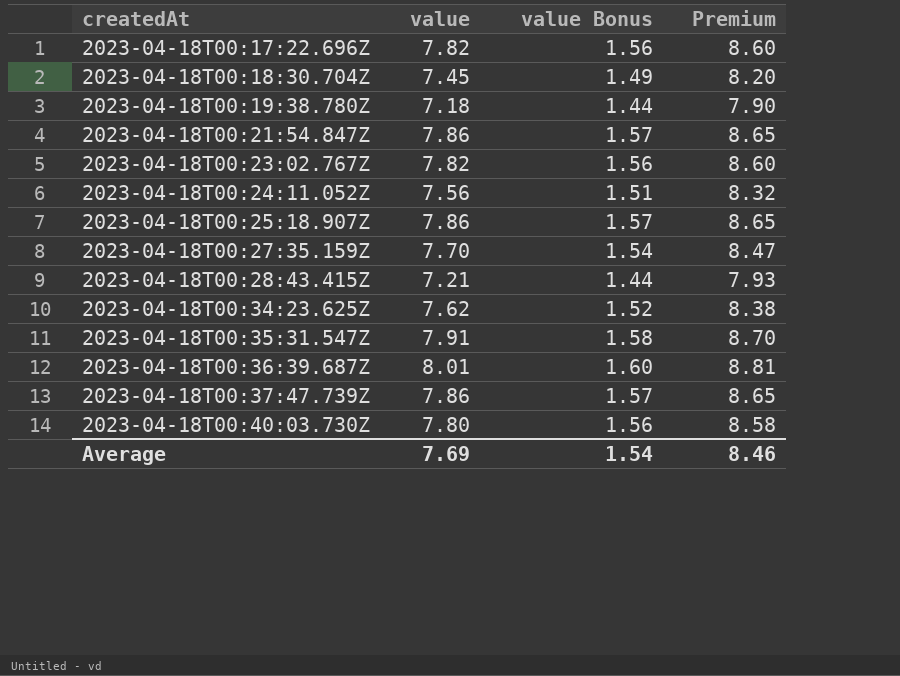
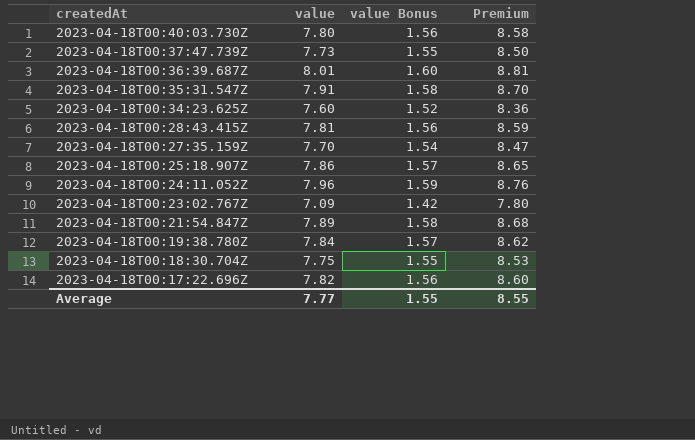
row order: createdAt ascending -> createdAt descending
2023-04-18T00:37:47.739Z | value: 7.86 -> 7.73
2023-04-18T00:37:47.739Z | value Bonus: 1.57 -> 1.55
2023-04-18T00:37:47.739Z | Premium: 8.65 -> 8.50
2023-04-18T00:34:23.625Z | value: 7.62 -> 7.60
2023-04-18T00:34:23.625Z | Premium: 8.38 -> 8.36
2023-04-18T00:28:43.415Z | value: 7.21 -> 7.81
2023-04-18T00:28:43.415Z | value Bonus: 1.44 -> 1.56
2023-04-18T00:28:43.415Z | Premium: 7.93 -> 8.59
2023-04-18T00:24:11.052Z | value: 7.56 -> 7.96
2023-04-18T00:24:11.052Z | value Bonus: 1.51 -> 1.59
2023-04-18T00:24:11.052Z | Premium: 8.32 -> 8.76
2023-04-18T00:23:02.767Z | value: 7.82 -> 7.09
2023-04-18T00:23:02.767Z | value Bonus: 1.56 -> 1.42
2023-04-18T00:23:02.767Z | Premium: 8.60 -> 7.80
2023-04-18T00:21:54.847Z | value: 7.86 -> 7.89
2023-04-18T00:21:54.847Z | value Bonus: 1.57 -> 1.58
2023-04-18T00:21:54.847Z | Premium: 8.65 -> 8.68
2023-04-18T00:19:38.780Z | value: 7.18 -> 7.84
2023-04-18T00:19:38.780Z | value Bonus: 1.44 -> 1.57
2023-04-18T00:19:38.780Z | Premium: 7.90 -> 8.62
2023-04-18T00:18:30.704Z | value: 7.45 -> 7.75
2023-04-18T00:18:30.704Z | value Bonus: 1.49 -> 1.55
2023-04-18T00:18:30.704Z | Premium: 8.20 -> 8.53
Average | value: 7.69 -> 7.77
Average | value Bonus: 1.54 -> 1.55
Average | Premium: 8.46 -> 8.55

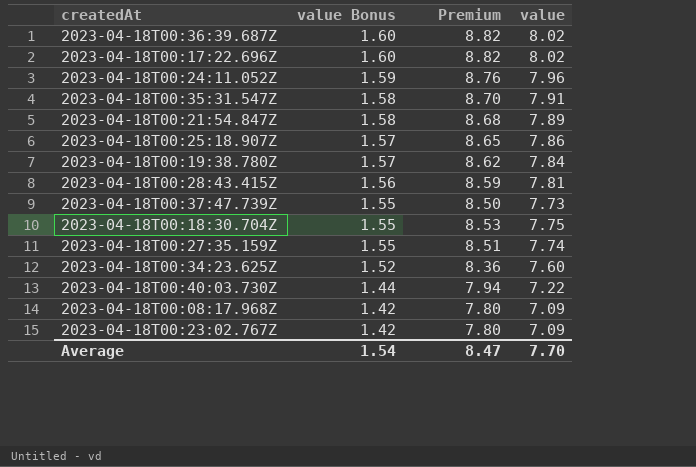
row order: createdAt descending -> value Bonus descending
column value | position: 2 -> 4
2023-04-18T00:36:39.687Z | Premium: 8.81 -> 8.82
2023-04-18T00:36:39.687Z | value: 8.01 -> 8.02
2023-04-18T00:17:22.696Z | value Bonus: 1.56 -> 1.60
2023-04-18T00:17:22.696Z | Premium: 8.60 -> 8.82
2023-04-18T00:17:22.696Z | value: 7.82 -> 8.02
2023-04-18T00:27:35.159Z | value Bonus: 1.54 -> 1.55
2023-04-18T00:27:35.159Z | Premium: 8.47 -> 8.51
2023-04-18T00:27:35.159Z | value: 7.70 -> 7.74
2023-04-18T00:40:03.730Z | value Bonus: 1.56 -> 1.44
2023-04-18T00:40:03.730Z | Premium: 8.58 -> 7.94
2023-04-18T00:40:03.730Z | value: 7.80 -> 7.22
row 2023-04-18T00:08:17.968Z: none -> 1.42 | 7.80 | 7.09
Average | value Bonus: 1.55 -> 1.54
Average | Premium: 8.55 -> 8.47
Average | value: 7.77 -> 7.70

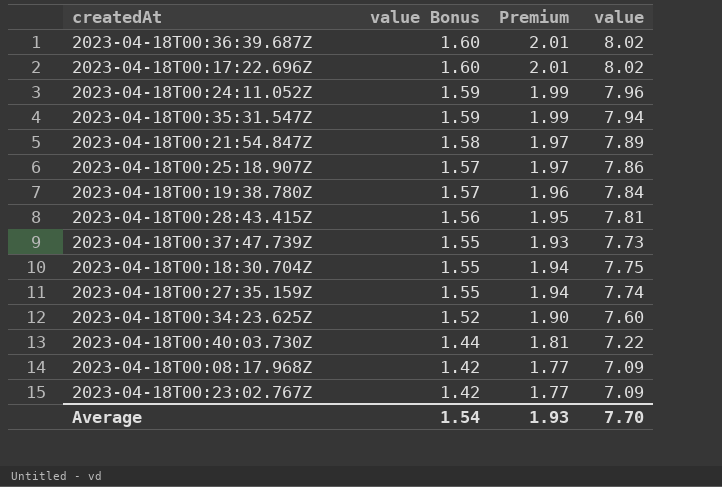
column Premium | formula: [value] * 1.1 -> [value] * 0.25
2023-04-18T00:35:31.547Z | value Bonus: 1.58 -> 1.59
2023-04-18T00:35:31.547Z | value: 7.91 -> 7.94
Average | Premium: 8.47 -> 1.93

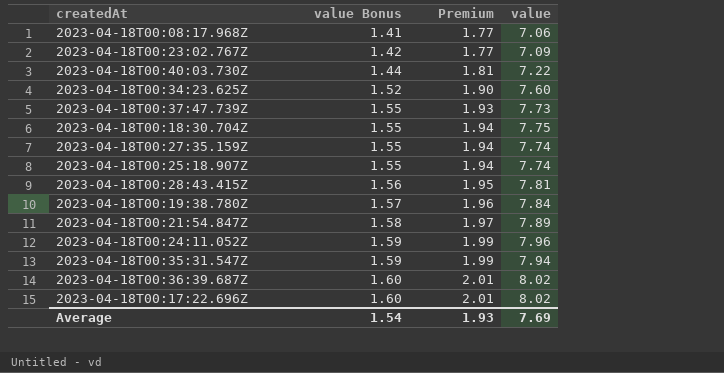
row order: value Bonus descending -> value Bonus ascending
2023-04-18T00:08:17.968Z | value Bonus: 1.42 -> 1.41
2023-04-18T00:08:17.968Z | value: 7.09 -> 7.06
2023-04-18T00:25:18.907Z | value Bonus: 1.57 -> 1.55
2023-04-18T00:25:18.907Z | Premium: 1.97 -> 1.94
2023-04-18T00:25:18.907Z | value: 7.86 -> 7.74
Average | value: 7.70 -> 7.69

